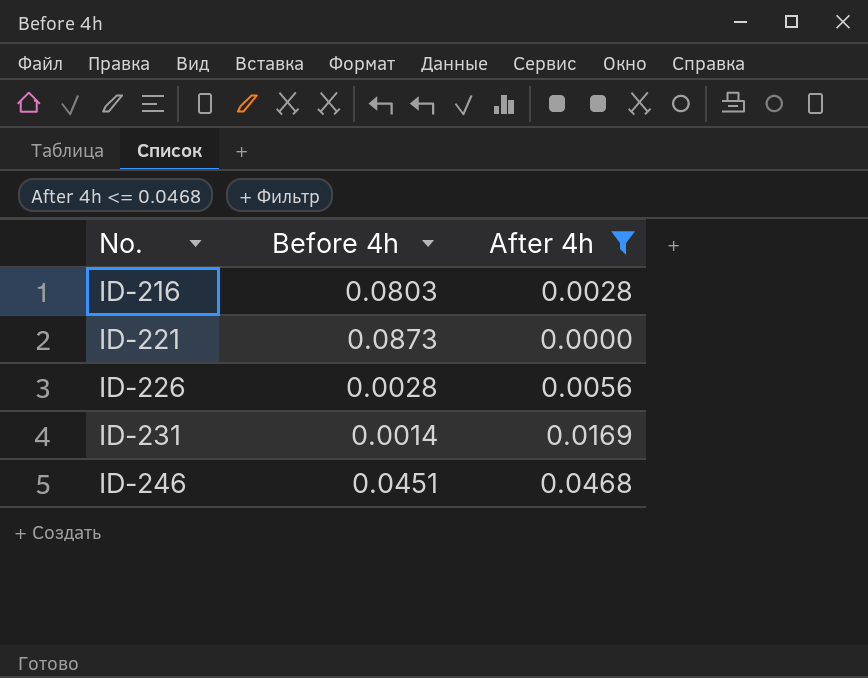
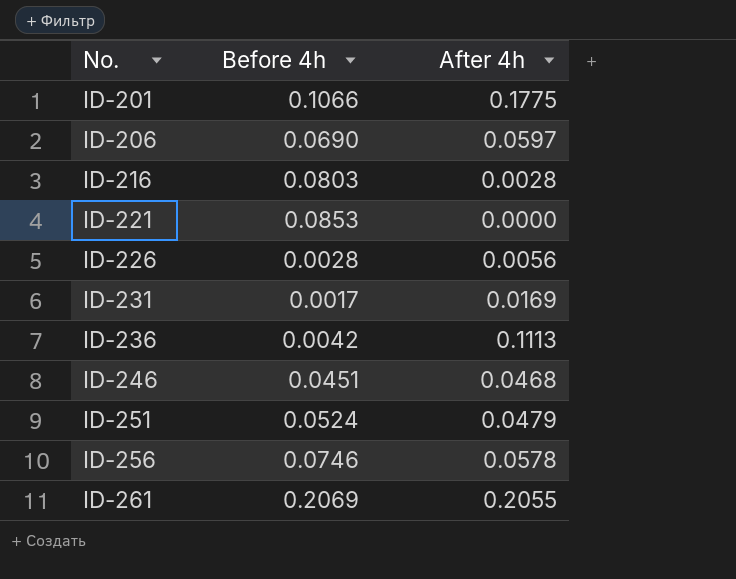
filter: After 4h <= 0.0468 -> none
ID-221 | Before 4h: 0.0873 -> 0.0853
ID-231 | Before 4h: 0.0014 -> 0.0017

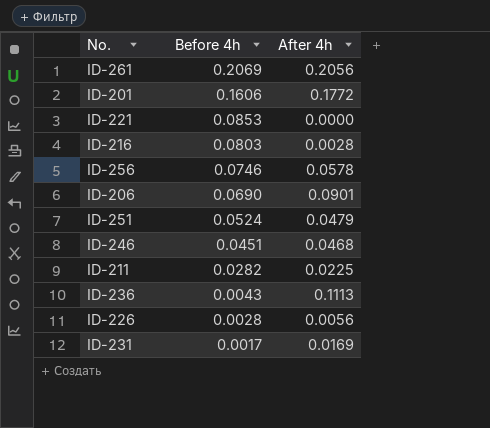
row order: No. ascending -> Before 4h descending
ID-261 | After 4h: 0.2055 -> 0.2056
ID-201 | Before 4h: 0.1066 -> 0.1606
ID-201 | After 4h: 0.1775 -> 0.1772
ID-206 | After 4h: 0.0597 -> 0.0901
row ID-211: none -> 0.0282 | 0.0225
ID-236 | Before 4h: 0.0042 -> 0.0043

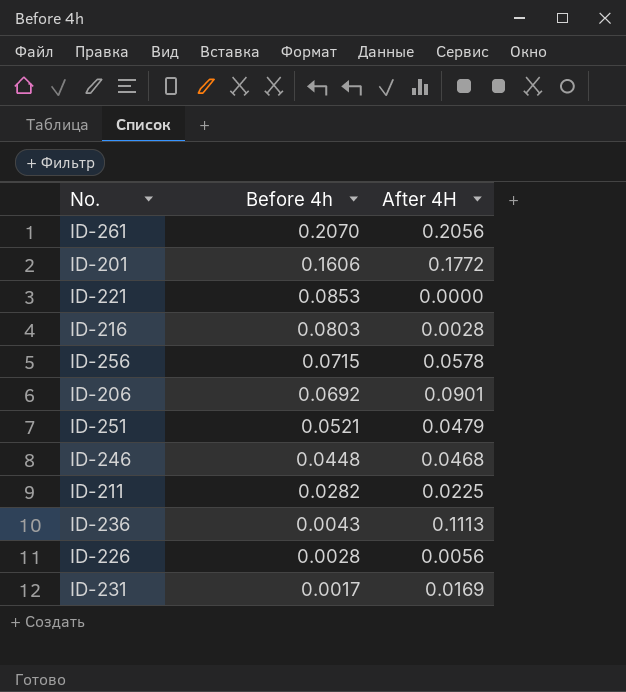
column name: After 4h -> After 4H
ID-261 | Before 4h: 0.2069 -> 0.2070
ID-256 | Before 4h: 0.0746 -> 0.0715
ID-206 | Before 4h: 0.0690 -> 0.0692
ID-251 | Before 4h: 0.0524 -> 0.0521
ID-246 | Before 4h: 0.0451 -> 0.0448

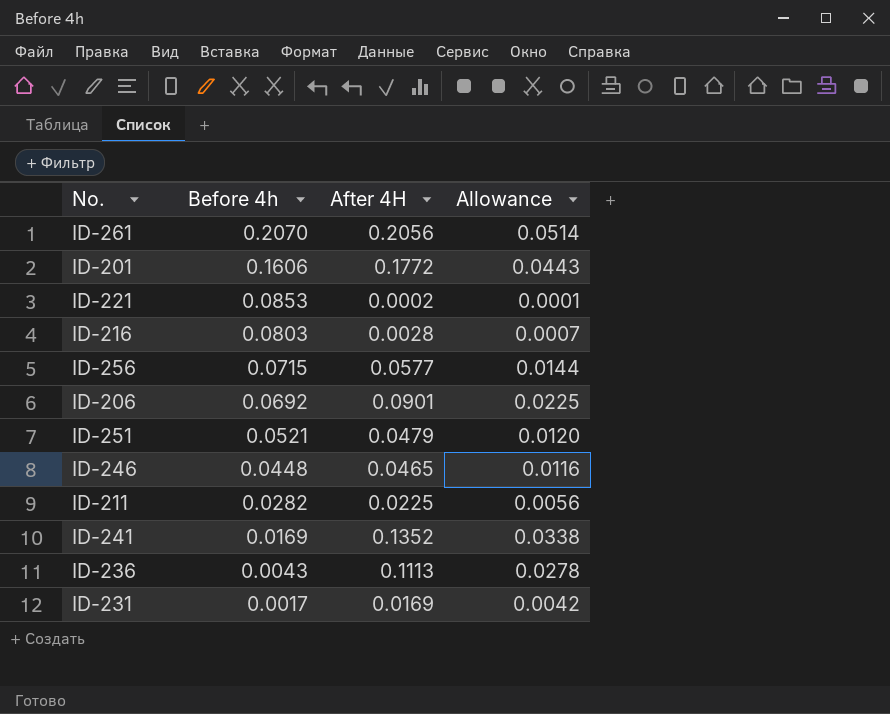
column Allowance | formula: none -> [After 4H] * 0.25
row ID-226: 0.0028 | 0.0056 -> none
ID-221 | After 4H: 0.0000 -> 0.0002
ID-256 | After 4H: 0.0578 -> 0.0577
ID-246 | After 4H: 0.0468 -> 0.0465
row ID-241: none -> 0.0169 | 0.1352 | 0.0338

